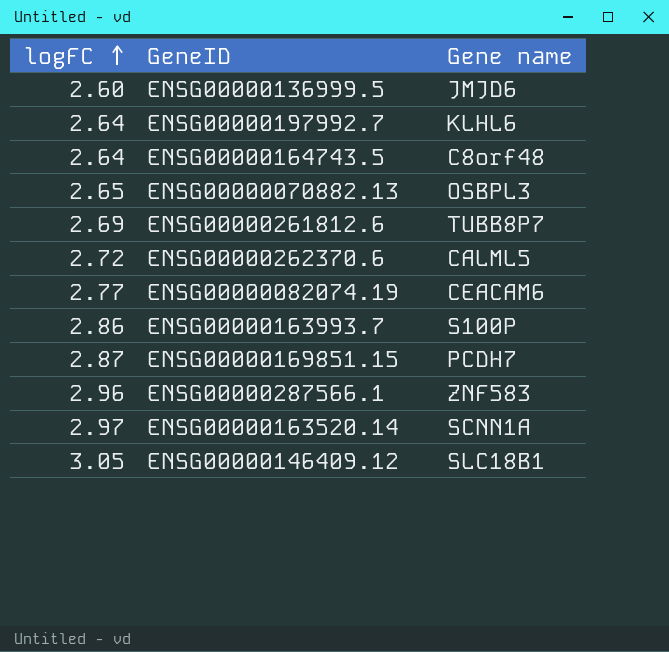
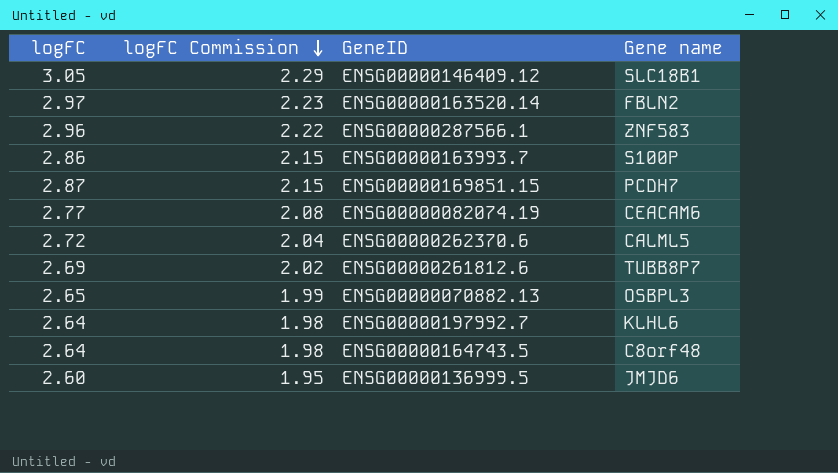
row order: logFC ascending -> logFC Commission descending
column logFC Commission | formula: none -> [logFC] * 0.75
ENSG00000163520.14 | Gene name: SCNN1A -> FBLN2

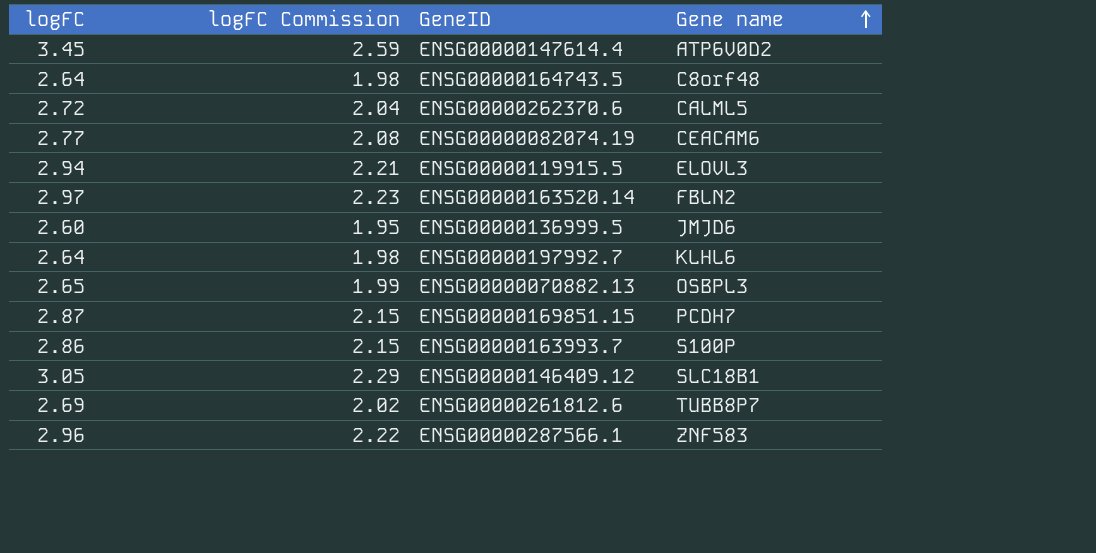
row order: logFC Commission descending -> Gene name ascending
row ENSG00000147614.4: none -> 3.45 | 2.59 | ATP6V0D2
row ENSG00000119915.5: none -> 2.94 | 2.21 | ELOVL3

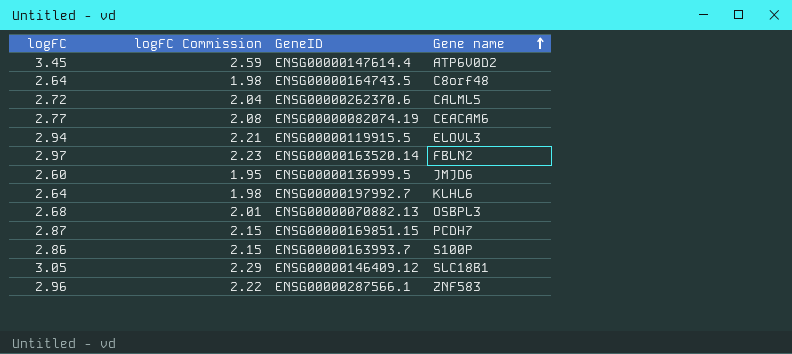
row ENSG00000261812.6: 2.69 | 2.02 | TUBB8P7 -> none
ENSG00000070882.13 | logFC: 2.65 -> 2.68
ENSG00000070882.13 | logFC Commission: 1.99 -> 2.01

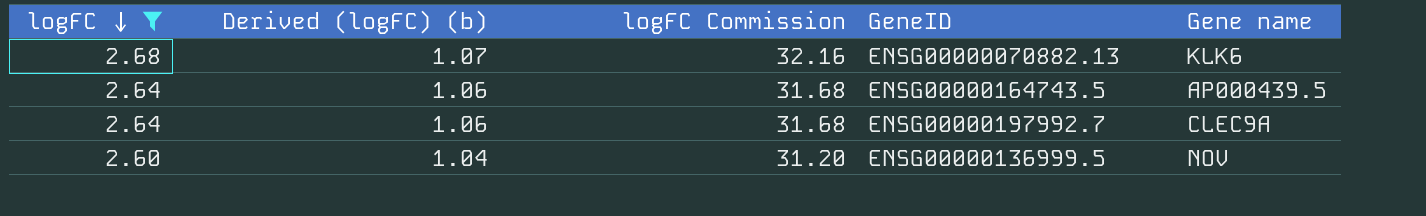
filter: none -> logFC <= 2.68
row order: Gene name ascending -> logFC descending
column Derived (logFC) (b) | formula: none -> [logFC] * 0.4
column logFC Commission | formula: [logFC] * 0.75 -> [logFC] * 12
ENSG00000070882.13 | Gene name: OSBPL3 -> KLK6
ENSG00000164743.5 | Gene name: C8orf48 -> AP000439.5
ENSG00000197992.7 | Gene name: KLHL6 -> CLEC9A
ENSG00000136999.5 | Gene name: JMJD6 -> NOV

